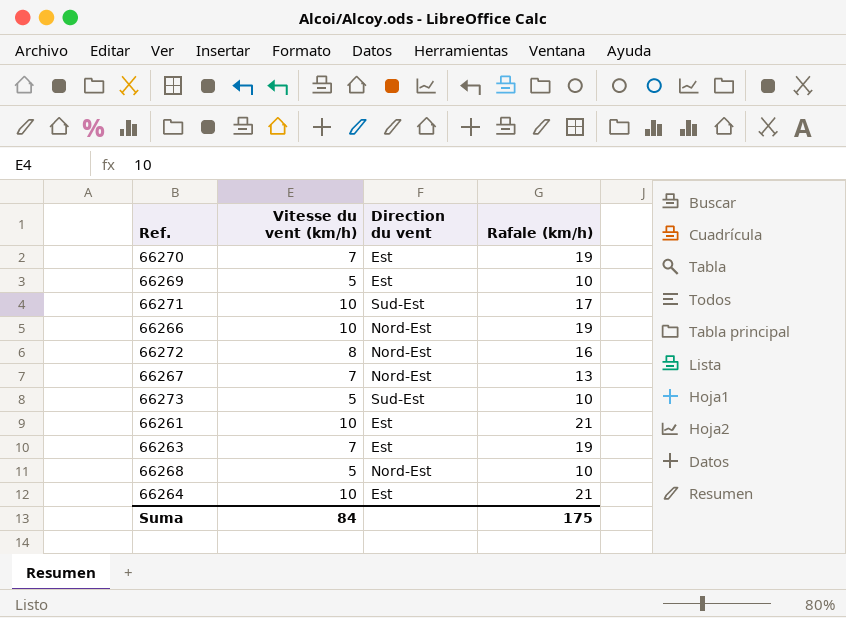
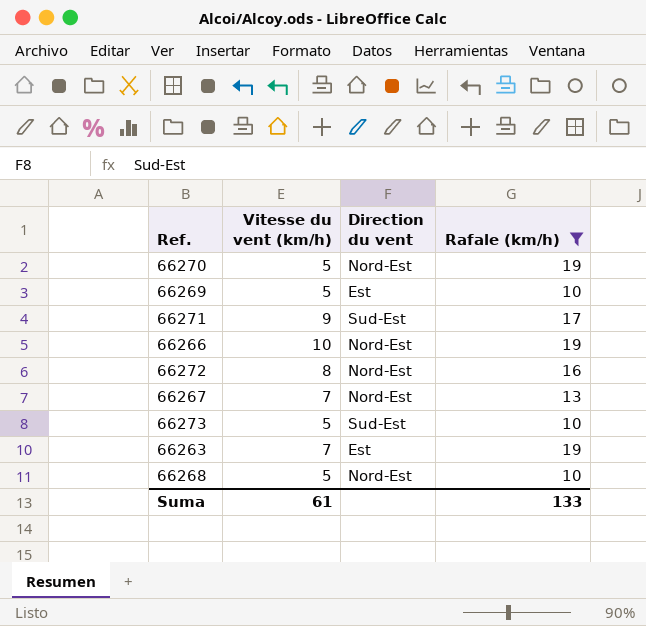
filter: none -> Rafale (km/h) != 21
66270 | Vitesse du vent (km/h): 7 -> 5
66270 | Direction du vent: Est -> Nord-Est
66271 | Vitesse du vent (km/h): 10 -> 9
Suma | Vitesse du vent (km/h): 84 -> 61
Suma | Rafale (km/h): 175 -> 133

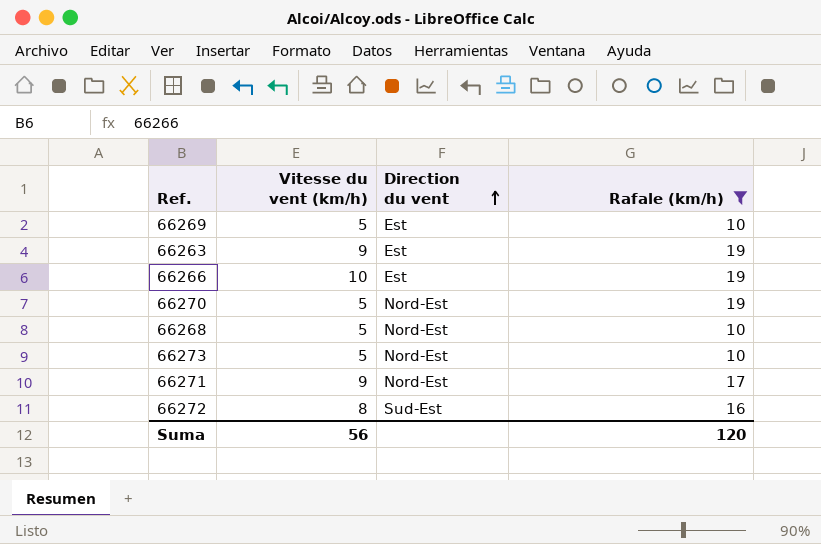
row order: none -> Direction du vent ascending
row 66267: 7 | Nord-Est | 13 -> none
66263 | Vitesse du vent (km/h): 7 -> 9
66266 | Direction du vent: Nord-Est -> Est
66273 | Direction du vent: Sud-Est -> Nord-Est
66271 | Direction du vent: Sud-Est -> Nord-Est
66272 | Direction du vent: Nord-Est -> Sud-Est
Suma | Vitesse du vent (km/h): 61 -> 56
Suma | Rafale (km/h): 133 -> 120

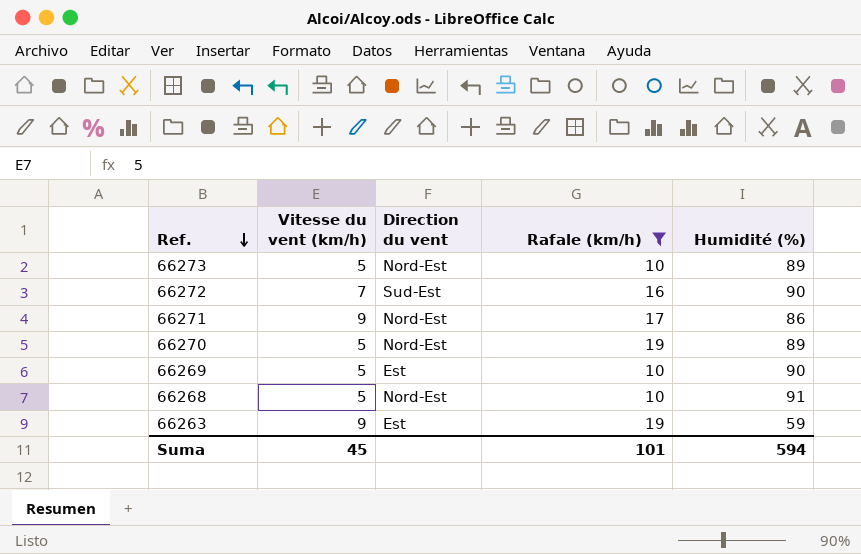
row order: Direction du vent ascending -> Ref. descending
column Humidité (%) | position: none -> 5
row 66266: 10 | Est | 19 -> none
66272 | Vitesse du vent (km/h): 8 -> 7
Suma | Vitesse du vent (km/h): 56 -> 45
Suma | Rafale (km/h): 120 -> 101

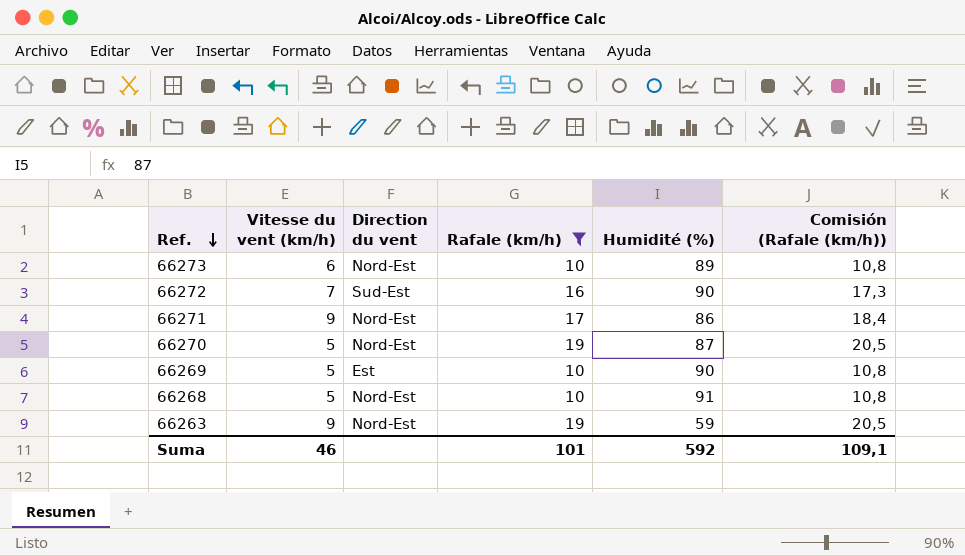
column Comisión (Rafale (km/h)) | formula: none -> [Rafale (km/h)] * 1,08
66273 | Vitesse du vent (km/h): 5 -> 6
66270 | Humidité (%): 89 -> 87
66263 | Direction du vent: Est -> Nord-Est
Suma | Vitesse du vent (km/h): 45 -> 46
Suma | Humidité (%): 594 -> 592

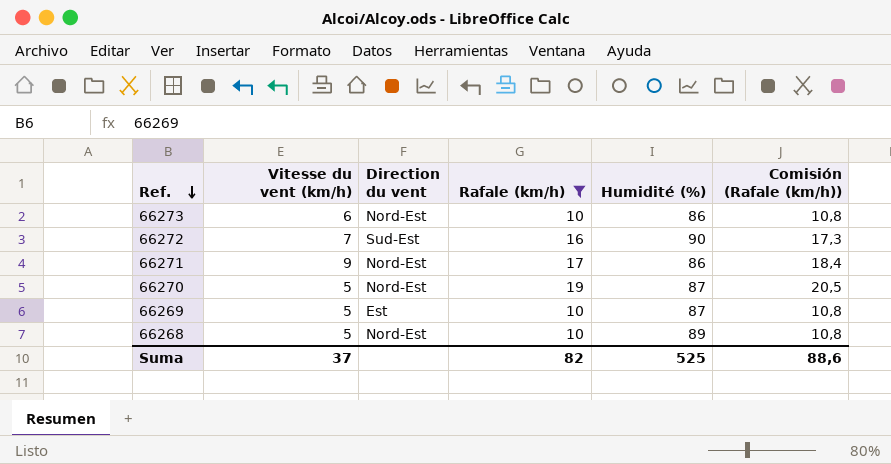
row 66263: 9 | Nord-Est | 19 | 59 | 20,5 -> none
66273 | Humidité (%): 89 -> 86
66269 | Humidité (%): 90 -> 87
66268 | Humidité (%): 91 -> 89
Suma | Vitesse du vent (km/h): 46 -> 37
Suma | Rafale (km/h): 101 -> 82
Suma | Humidité (%): 592 -> 525
Suma | Comisión (Rafale (km/h)): 109,1 -> 88,6

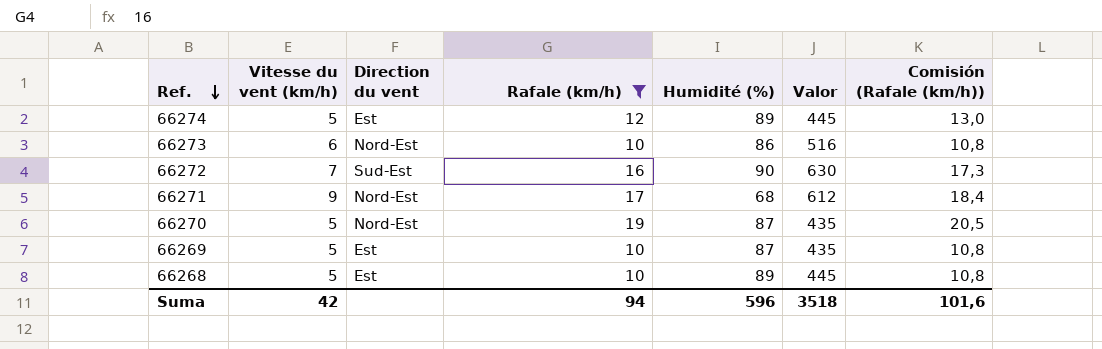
column Valor | formula: none -> [Vitesse du vent (km/h)] * [Humidité (%)]
row 66274: none -> 5 | Est | 12 | 89 | 445 | 13,0
66271 | Humidité (%): 86 -> 68
66268 | Direction du vent: Nord-Est -> Est
Suma | Vitesse du vent (km/h): 37 -> 42
Suma | Rafale (km/h): 82 -> 94
Suma | Humidité (%): 525 -> 596
Suma | Comisión (Rafale (km/h)): 88,6 -> 101,6

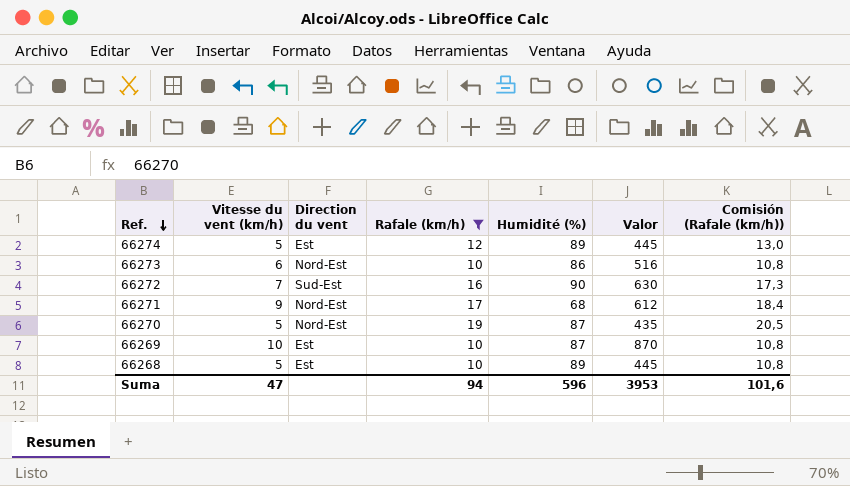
66269 | Vitesse du vent (km/h): 5 -> 10
66269 | Valor: 435 -> 870
Suma | Vitesse du vent (km/h): 42 -> 47
Suma | Valor: 3518 -> 3953

